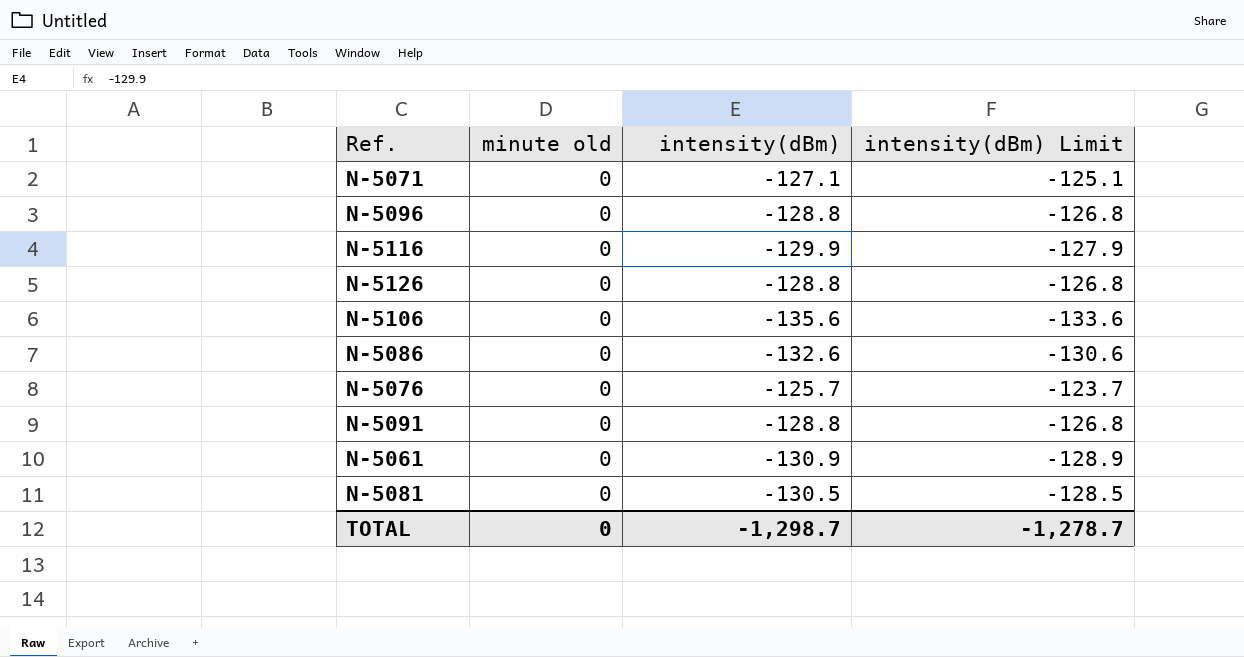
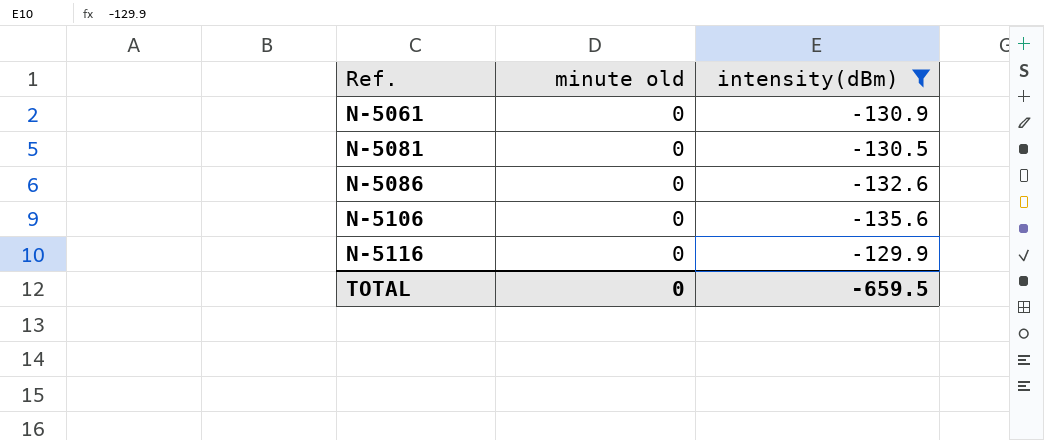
filter: none -> intensity(dBm) <= -129.9
row order: none -> Ref. ascending
column intensity(dBm) Limit | formula: [intensity(dBm)] + 2 -> none
TOTAL | intensity(dBm): -1,298.7 -> -659.5

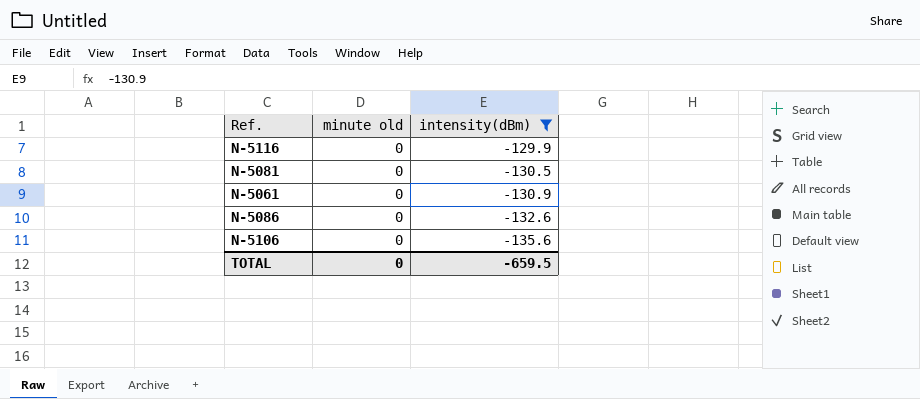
row order: Ref. ascending -> intensity(dBm) descending

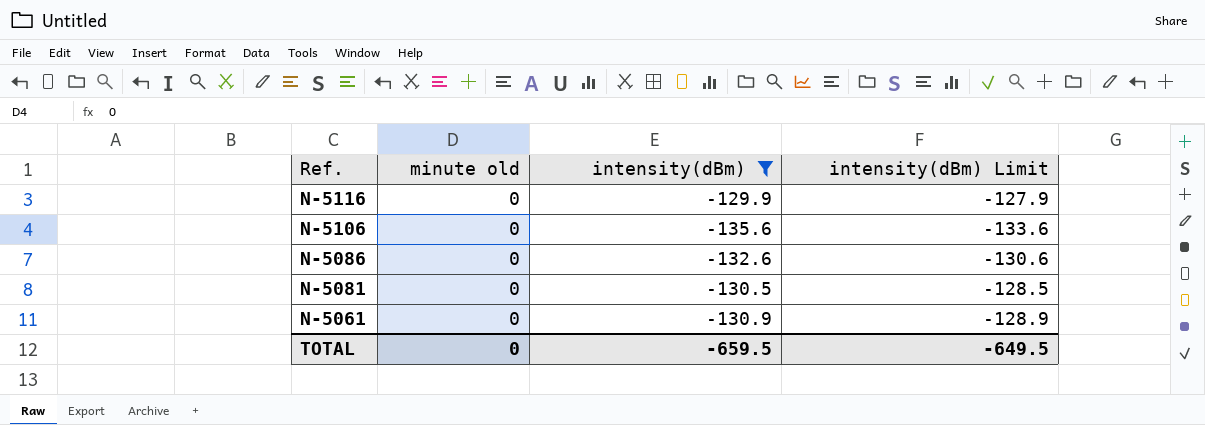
row order: intensity(dBm) descending -> Ref. descending
column intensity(dBm) Limit | formula: none -> [intensity(dBm)] + 2

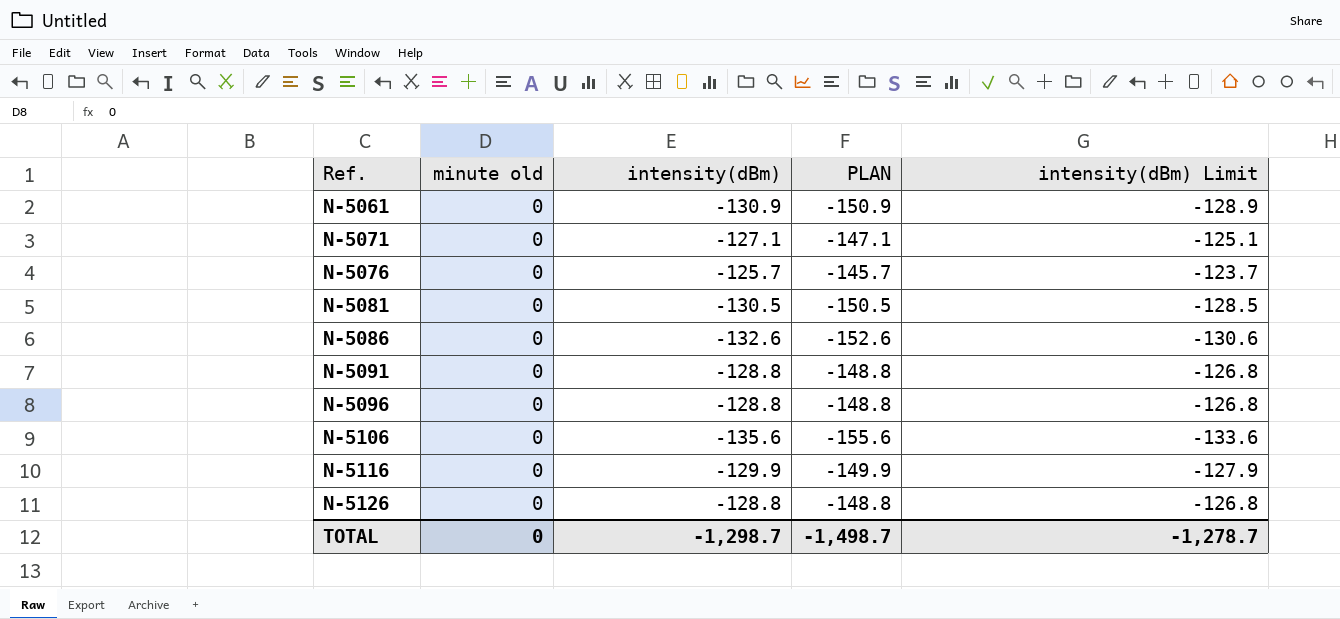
filter: intensity(dBm) <= -129.9 -> none
row order: Ref. descending -> Ref. ascending
column PLAN | formula: none -> [intensity(dBm)] - 20
TOTAL | intensity(dBm): -659.5 -> -1,298.7
TOTAL | intensity(dBm) Limit: -649.5 -> -1,278.7

